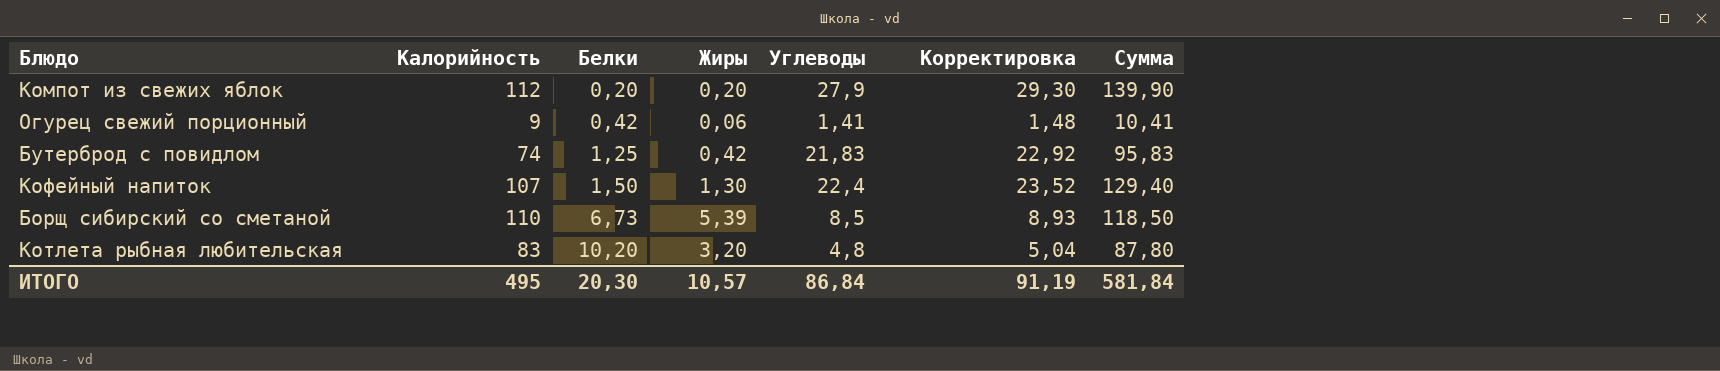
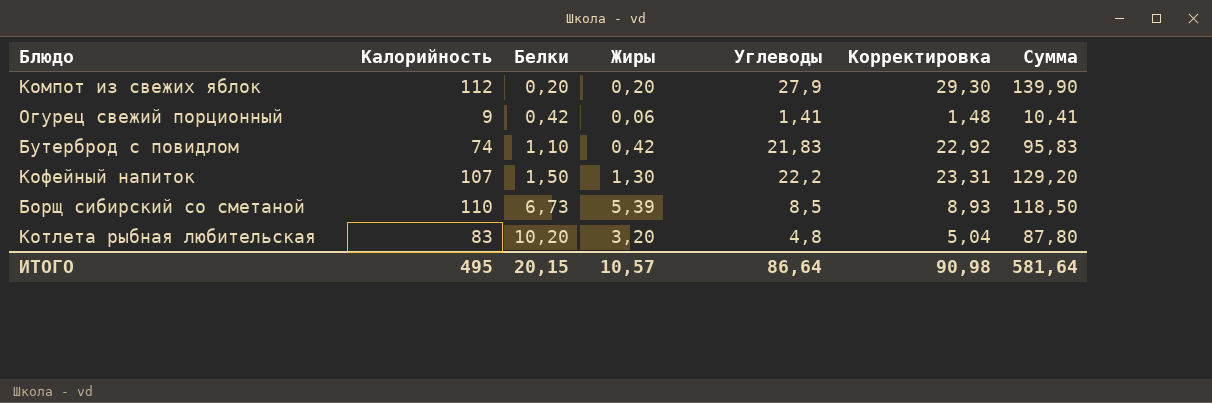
Бутерброд с повидлом | Белки: 1,25 -> 1,10
Кофейный напиток | Углеводы: 22,4 -> 22,2
Кофейный напиток | Корректировка: 23,52 -> 23,31
Кофейный напиток | Сумма: 129,40 -> 129,20
ИТОГО | Белки: 20,30 -> 20,15
ИТОГО | Углеводы: 86,84 -> 86,64
ИТОГО | Корректировка: 91,19 -> 90,98
ИТОГО | Сумма: 581,84 -> 581,64

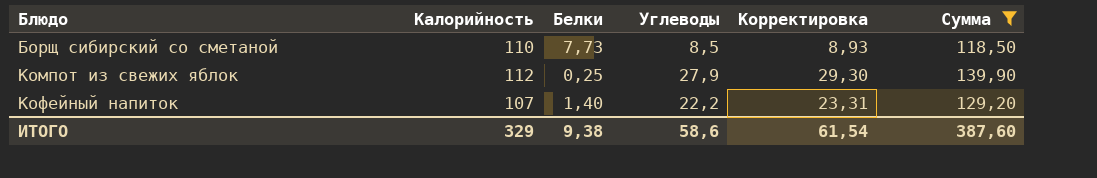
filter: none -> Сумма >= 118,50
row order: Белки ascending -> Блюдо ascending
column Жиры | position: 4 -> none
Борщ сибирский со сметаной | Белки: 6,73 -> 7,73
Компот из свежих яблок | Белки: 0,20 -> 0,25
Кофейный напиток | Белки: 1,50 -> 1,40
ИТОГО | Калорийность: 495 -> 329
ИТОГО | Белки: 20,15 -> 9,38
ИТОГО | Углеводы: 86,64 -> 58,6
ИТОГО | Корректировка: 90,98 -> 61,54
ИТОГО | Сумма: 581,64 -> 387,60

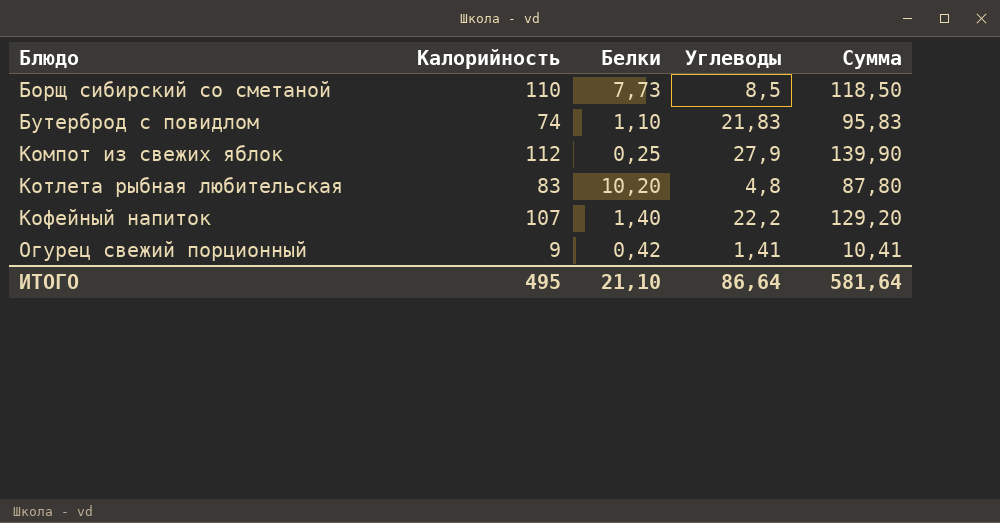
filter: Сумма >= 118,50 -> none
column Корректировка | formula: [Углеводы] * 1,05 -> none
ИТОГО | Калорийность: 329 -> 495
ИТОГО | Белки: 9,38 -> 21,10
ИТОГО | Углеводы: 58,6 -> 86,64
ИТОГО | Сумма: 387,60 -> 581,64

